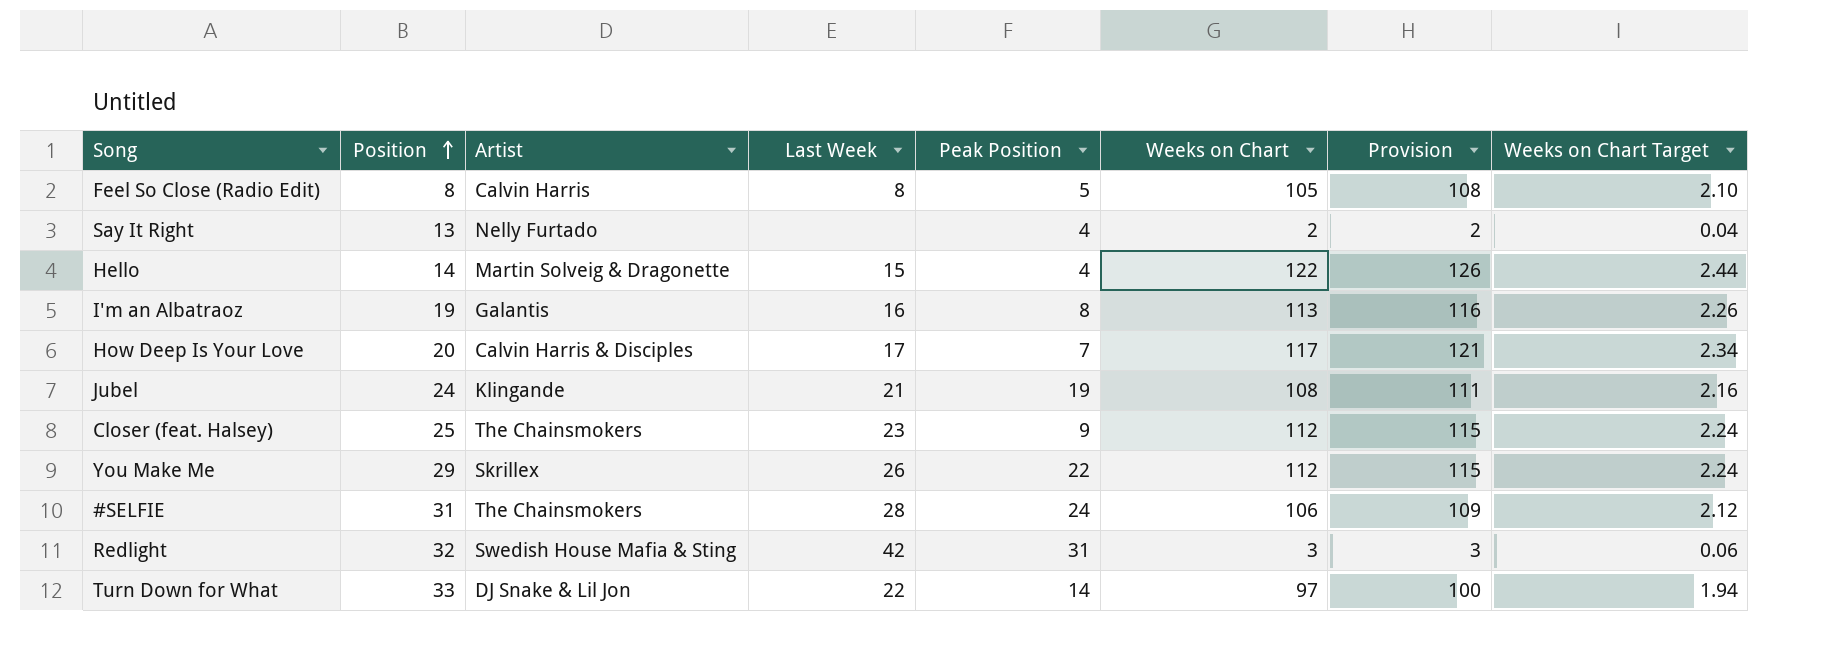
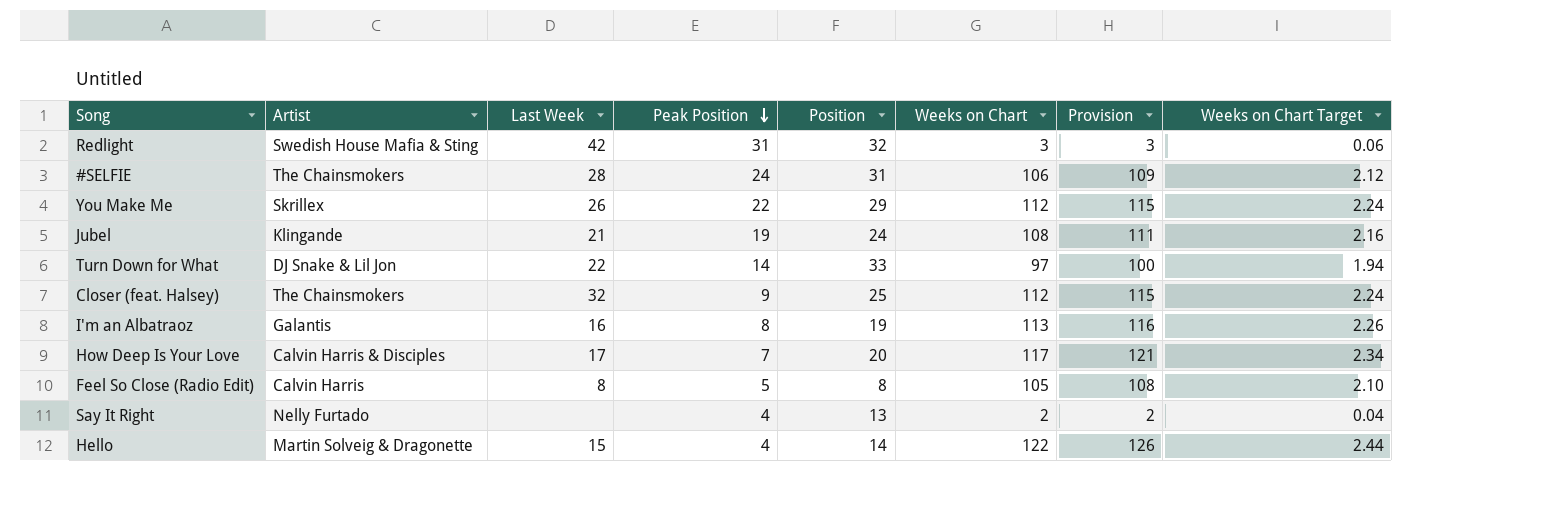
row order: Position ascending -> Peak Position descending
column Position | position: 2 -> 5
Closer (feat. Halsey) | Last Week: 23 -> 32

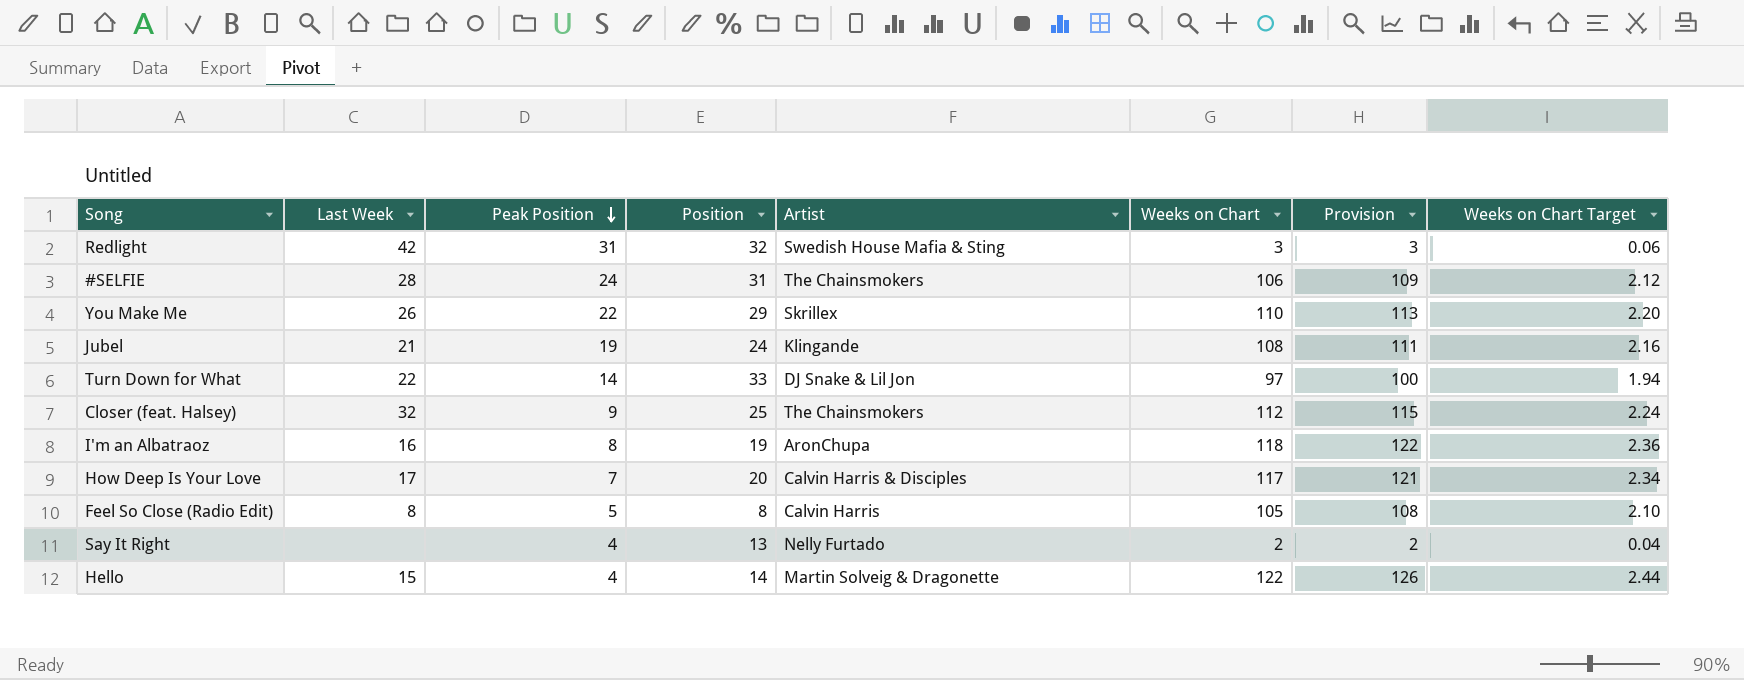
column Artist | position: 2 -> 5
You Make Me | Weeks on Chart: 112 -> 110
You Make Me | Provision: 115 -> 113
You Make Me | Weeks on Chart Target: 2.24 -> 2.20
I'm an Albatraoz | Artist: Galantis -> AronChupa
I'm an Albatraoz | Weeks on Chart: 113 -> 118
I'm an Albatraoz | Provision: 116 -> 122
I'm an Albatraoz | Weeks on Chart Target: 2.26 -> 2.36

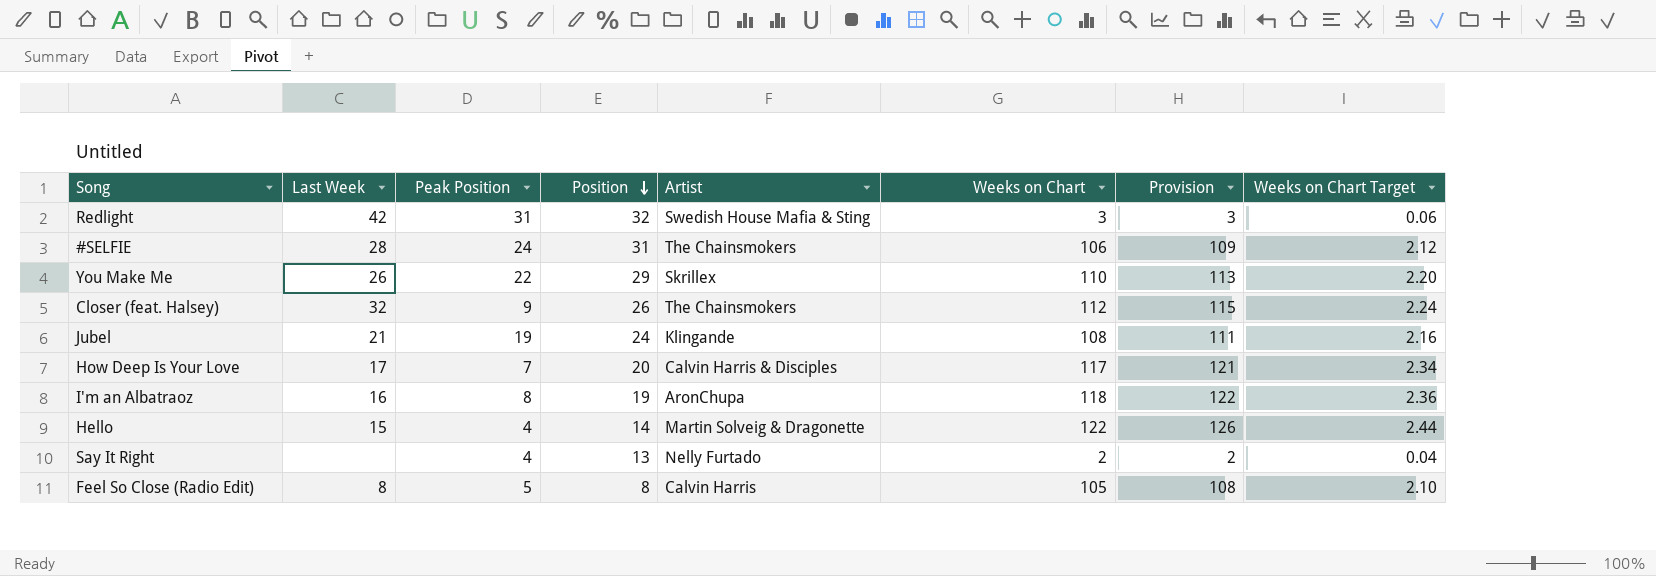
row order: Peak Position descending -> Position descending
row Turn Down for What: 22 | 14 | 33 | DJ Snake & Lil Jon | 97 | 100 | 1.94 -> none
Closer (feat. Halsey) | Position: 25 -> 26

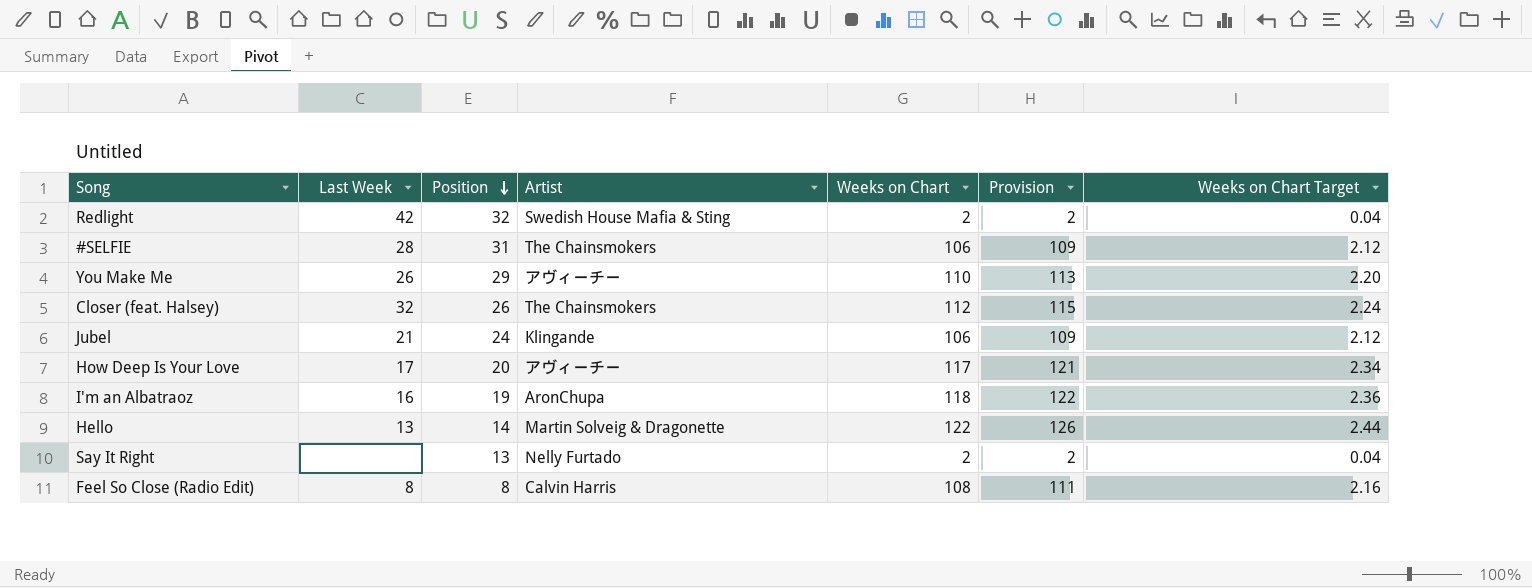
column Peak Position | position: 3 -> none
Redlight | Weeks on Chart: 3 -> 2
Redlight | Provision: 3 -> 2
Redlight | Weeks on Chart Target: 0.06 -> 0.04
You Make Me | Artist: Skrillex -> アヴィーチー
Jubel | Weeks on Chart: 108 -> 106
Jubel | Provision: 111 -> 109
Jubel | Weeks on Chart Target: 2.16 -> 2.12
How Deep Is Your Love | Artist: Calvin Harris & Disciples -> アヴィーチー
Hello | Last Week: 15 -> 13
Feel So Close (Radio Edit) | Weeks on Chart: 105 -> 108
Feel So Close (Radio Edit) | Provision: 108 -> 111
Feel So Close (Radio Edit) | Weeks on Chart Target: 2.10 -> 2.16

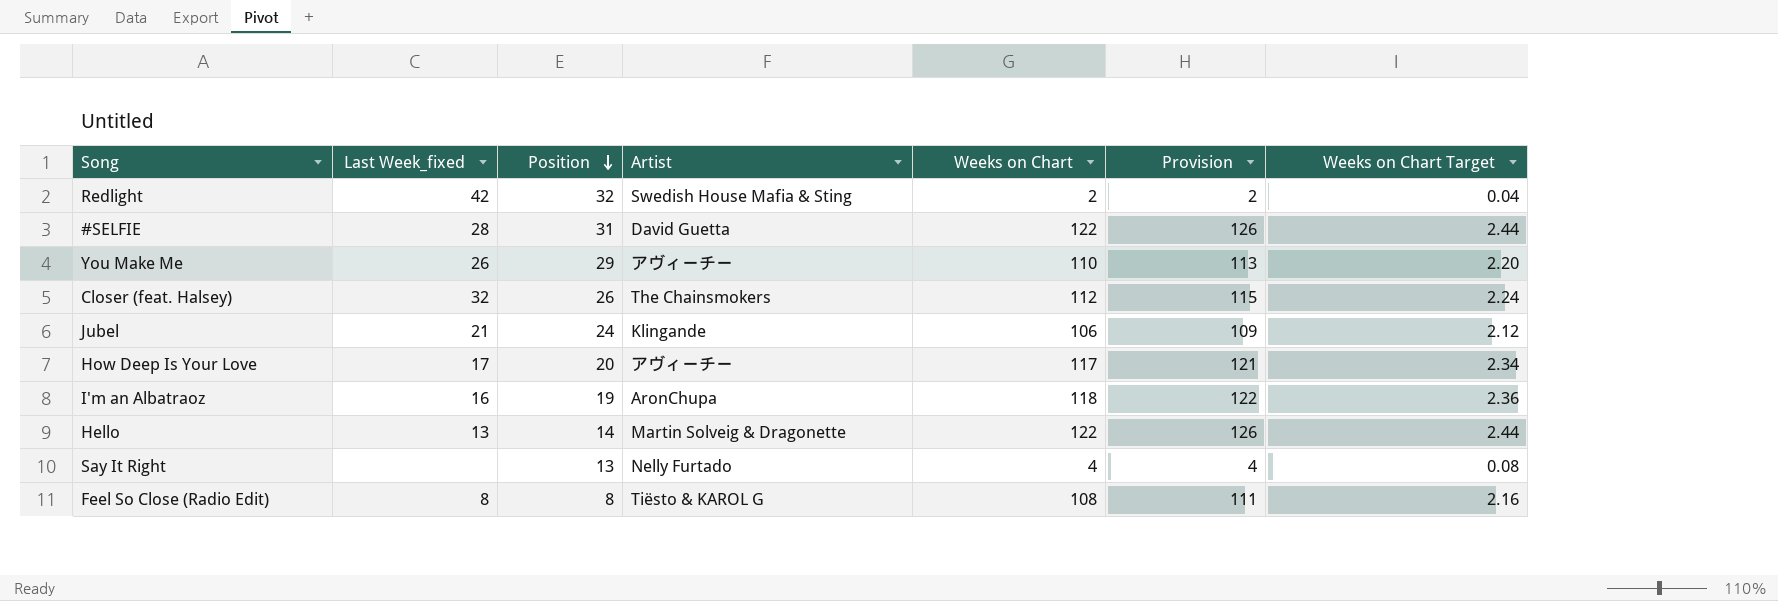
column name: Last Week -> Last Week_fixed
#SELFIE | Artist: The Chainsmokers -> David Guetta
#SELFIE | Weeks on Chart: 106 -> 122
#SELFIE | Provision: 109 -> 126
#SELFIE | Weeks on Chart Target: 2.12 -> 2.44
Say It Right | Weeks on Chart: 2 -> 4
Say It Right | Provision: 2 -> 4
Say It Right | Weeks on Chart Target: 0.04 -> 0.08
Feel So Close (Radio Edit) | Artist: Calvin Harris -> Tiësto & KAROL G

